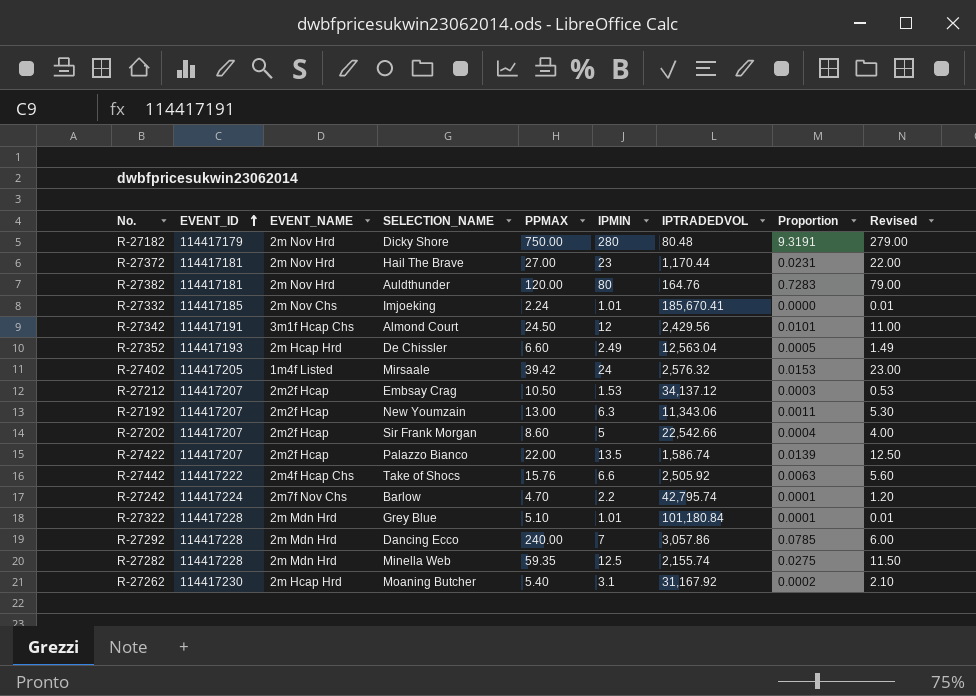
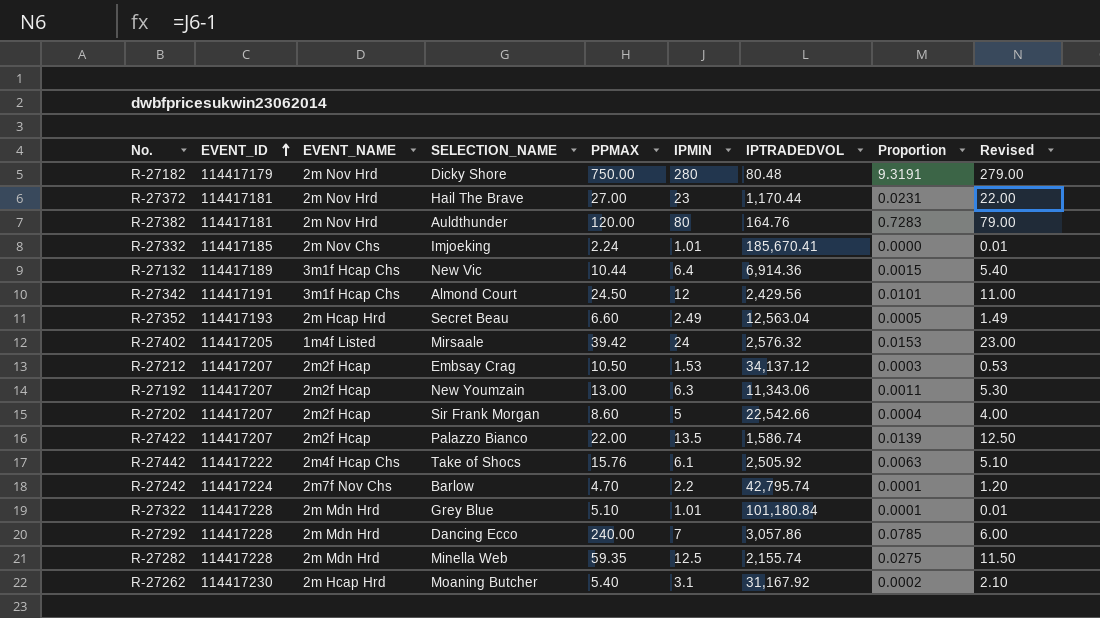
row R-27132: none -> 114417189 | 3m1f Hcap Chs | New Vic | 10.44 | 6.4 | 6,914.36 | 0.0015 | 5.40
R-27352 | SELECTION_NAME: De Chissler -> Secret Beau
R-27442 | IPMIN: 6.6 -> 6.1
R-27442 | Revised: 5.60 -> 5.10

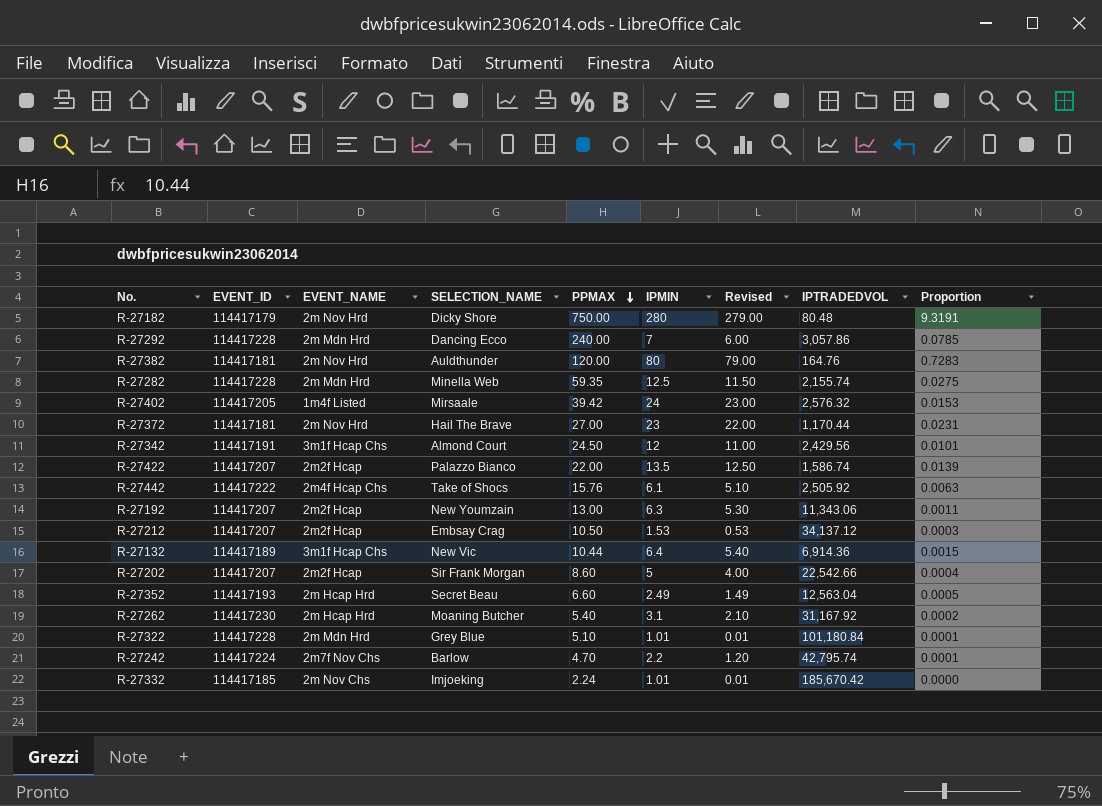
row order: EVENT_ID ascending -> PPMAX descending
column Revised | position: 9 -> 7
R-27332 | IPTRADEDVOL: 185,670.41 -> 185,670.42

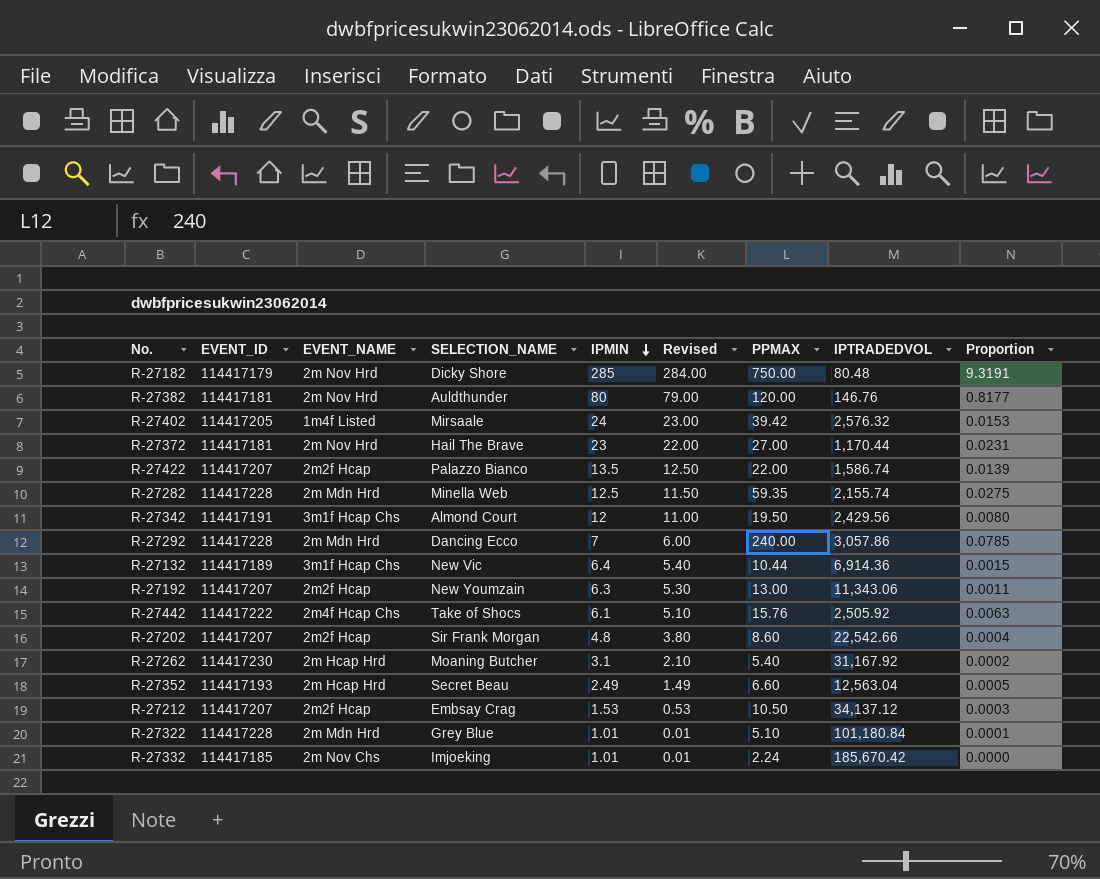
row order: PPMAX descending -> IPMIN descending
column PPMAX | position: 5 -> 7
row R-27242: 114417224 | 2m7f Nov Chs | Barlow | 4.70 | 2.2 | 1.20 | 42,795.74 | 0.0001 -> none
R-27182 | IPMIN: 280 -> 285
R-27182 | Revised: 279.00 -> 284.00
R-27382 | IPTRADEDVOL: 164.76 -> 146.76
R-27382 | Proportion: 0.7283 -> 0.8177
R-27342 | PPMAX: 24.50 -> 19.50
R-27342 | Proportion: 0.0101 -> 0.0080
R-27202 | IPMIN: 5 -> 4.8
R-27202 | Revised: 4.00 -> 3.80

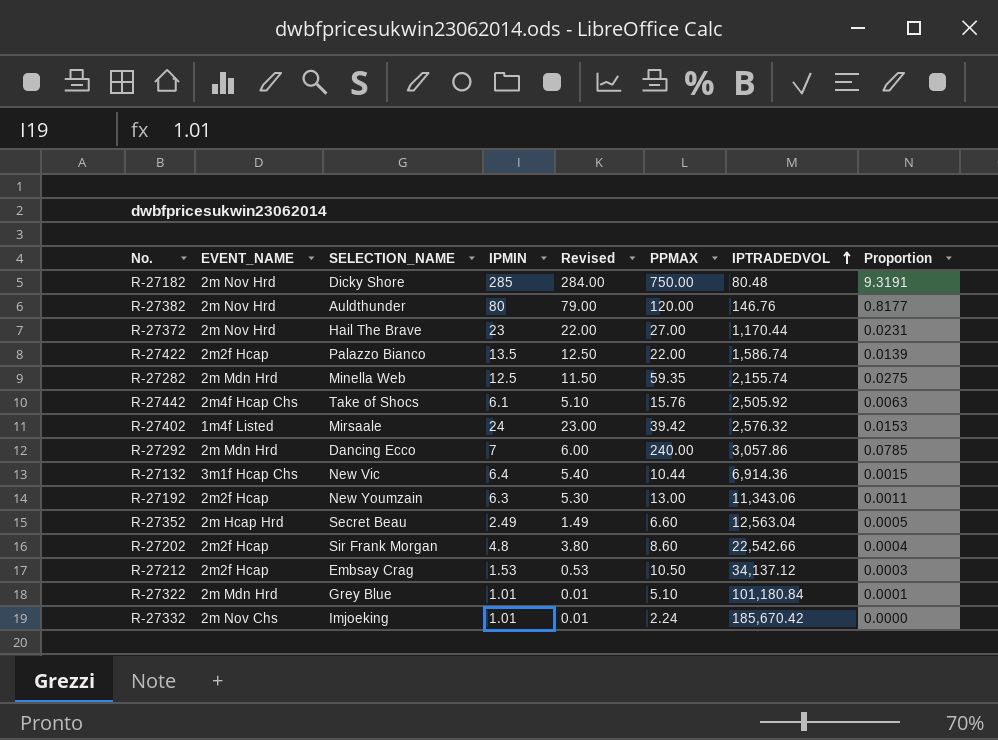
row order: IPMIN descending -> IPTRADEDVOL ascending
column EVENT_ID | position: 2 -> none
row R-27342: 114417191 | 3m1f Hcap Chs | Almond Court | 12 | 11.00 | 19.50 | 2,429.56 | 0.0080 -> none
row R-27262: 114417230 | 2m Hcap Hrd | Moaning Butcher | 3.1 | 2.10 | 5.40 | 31,167.92 | 0.0002 -> none

